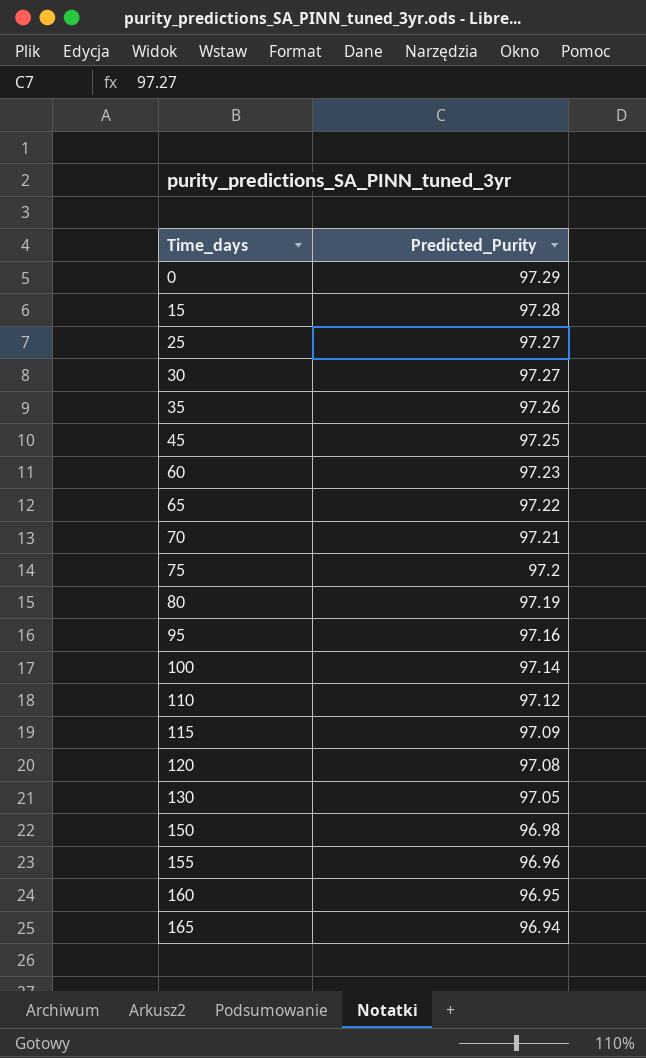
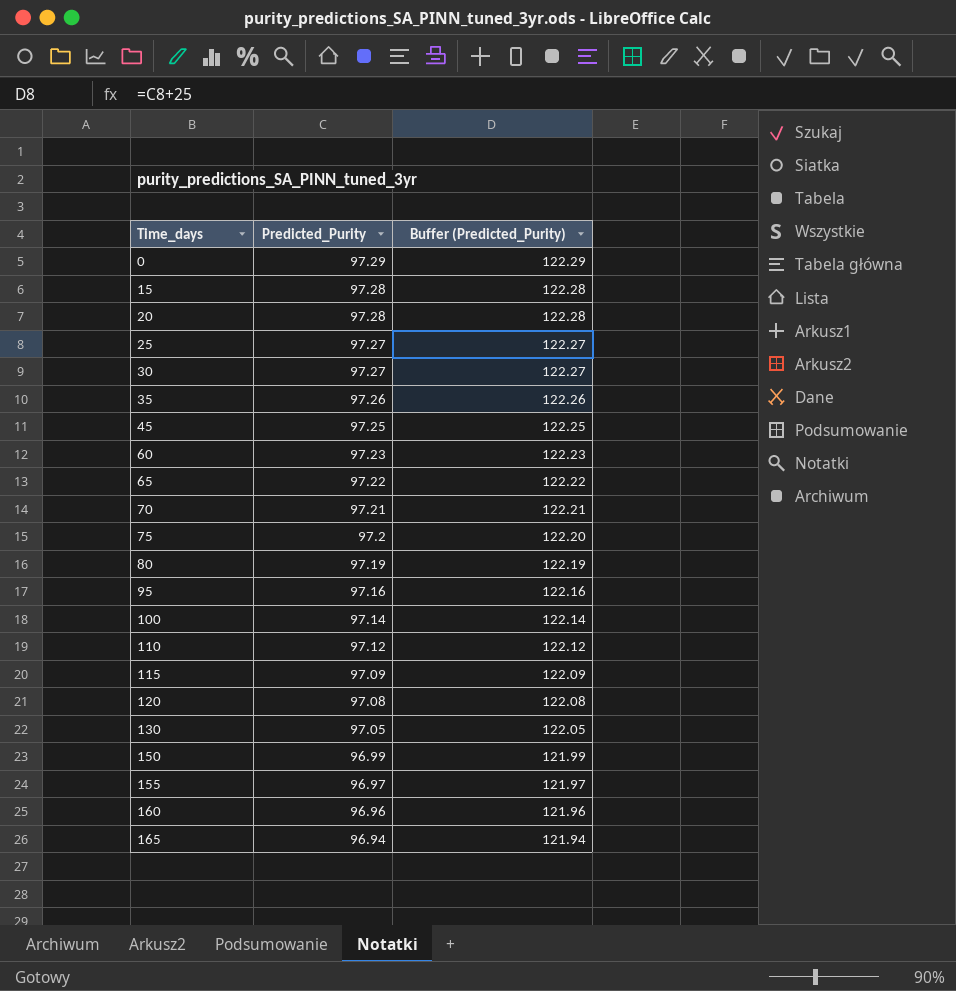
column Buffer (Predicted_Purity) | formula: none -> [Predicted_Purity] + 25
row 20: none -> 97.28 | 122.28
150 | Predicted_Purity: 96.98 -> 96.99
155 | Predicted_Purity: 96.96 -> 96.97
160 | Predicted_Purity: 96.95 -> 96.96

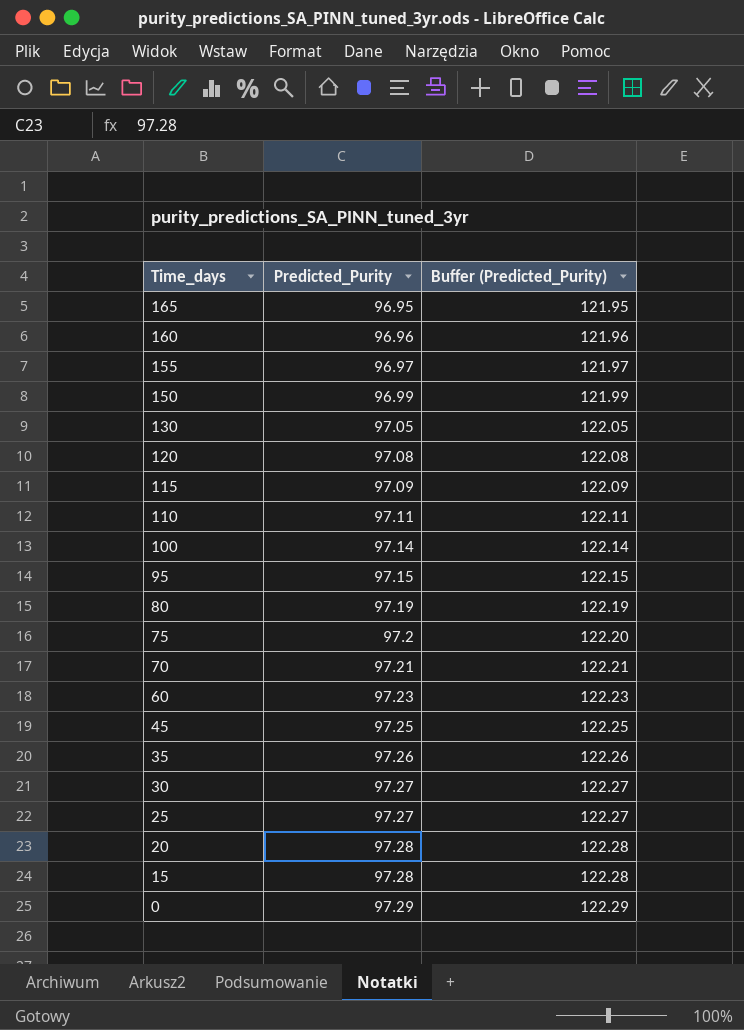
row order: Time_days ascending -> Time_days descending
row 65: 97.22 | 122.22 -> none
165 | Predicted_Purity: 96.94 -> 96.95
165 | Buffer (Predicted_Purity): 121.94 -> 121.95
110 | Predicted_Purity: 97.12 -> 97.11
110 | Buffer (Predicted_Purity): 122.12 -> 122.11
95 | Predicted_Purity: 97.16 -> 97.15
95 | Buffer (Predicted_Purity): 122.16 -> 122.15

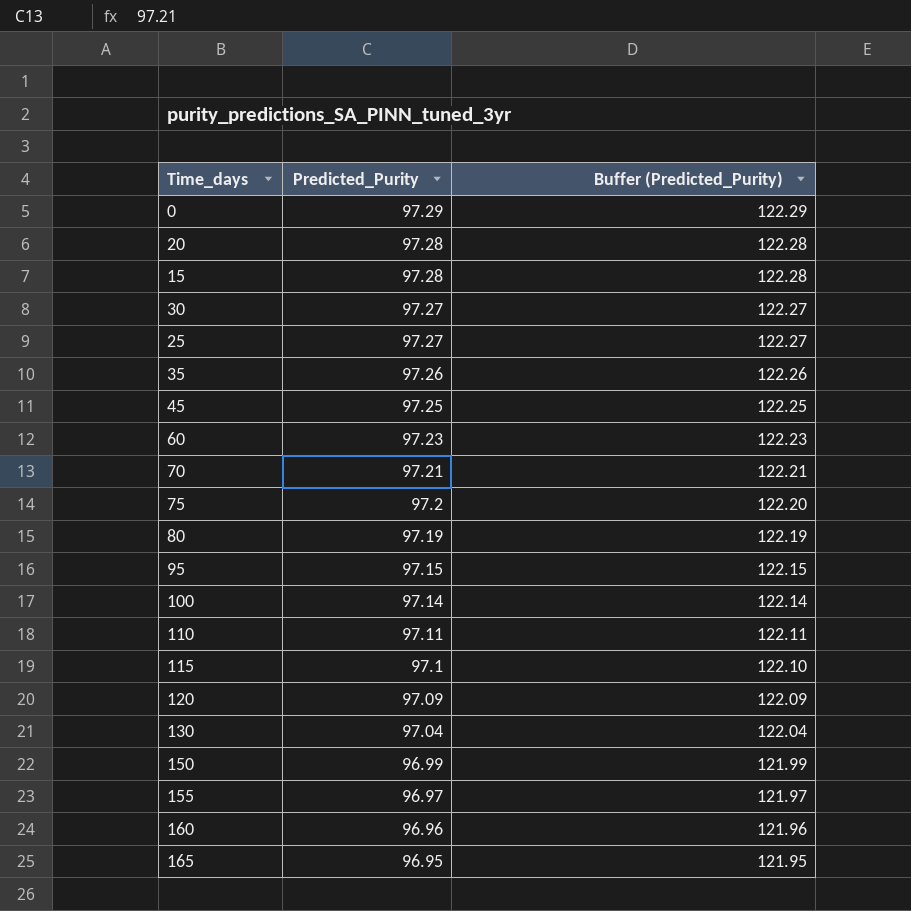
row order: Time_days descending -> Predicted_Purity descending
115 | Predicted_Purity: 97.09 -> 97.1
115 | Buffer (Predicted_Purity): 122.09 -> 122.10
120 | Predicted_Purity: 97.08 -> 97.09
120 | Buffer (Predicted_Purity): 122.08 -> 122.09
130 | Predicted_Purity: 97.05 -> 97.04
130 | Buffer (Predicted_Purity): 122.05 -> 122.04

